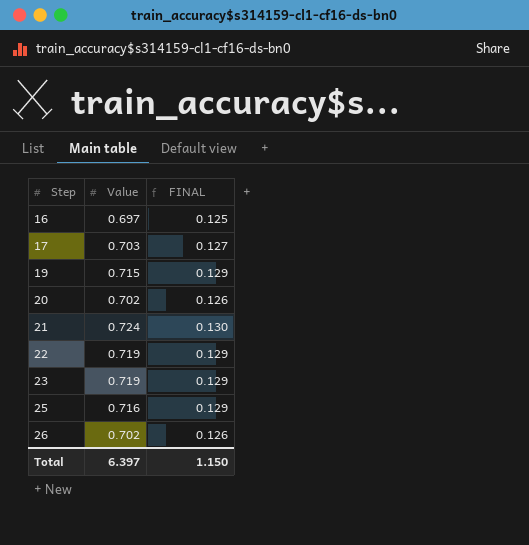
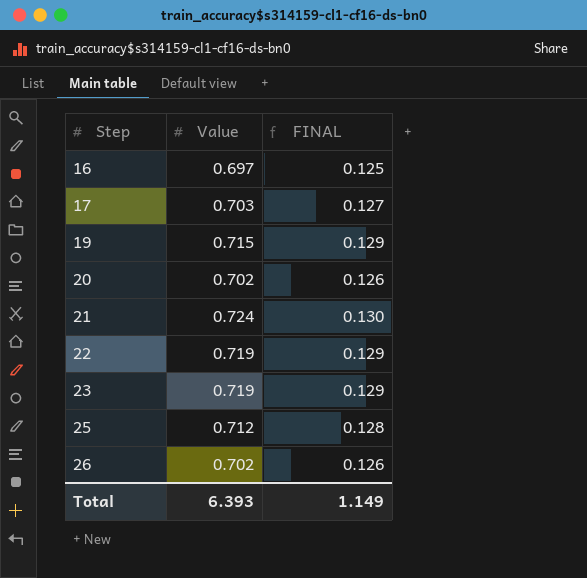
25 | Value: 0.716 -> 0.712
25 | FINAL: 0.129 -> 0.128
Total | Value: 6.397 -> 6.393
Total | FINAL: 1.150 -> 1.149

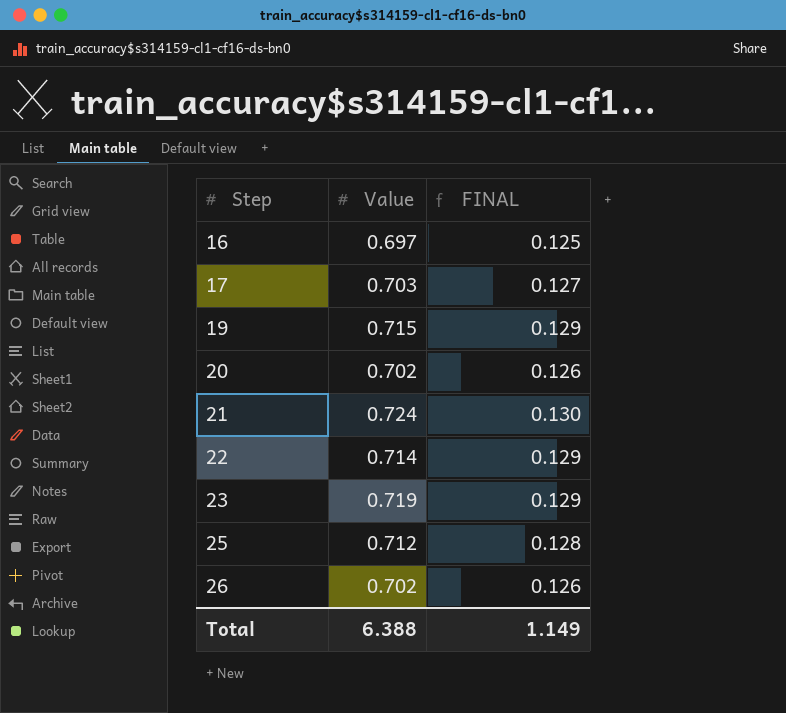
22 | Value: 0.719 -> 0.714
Total | Value: 6.393 -> 6.388

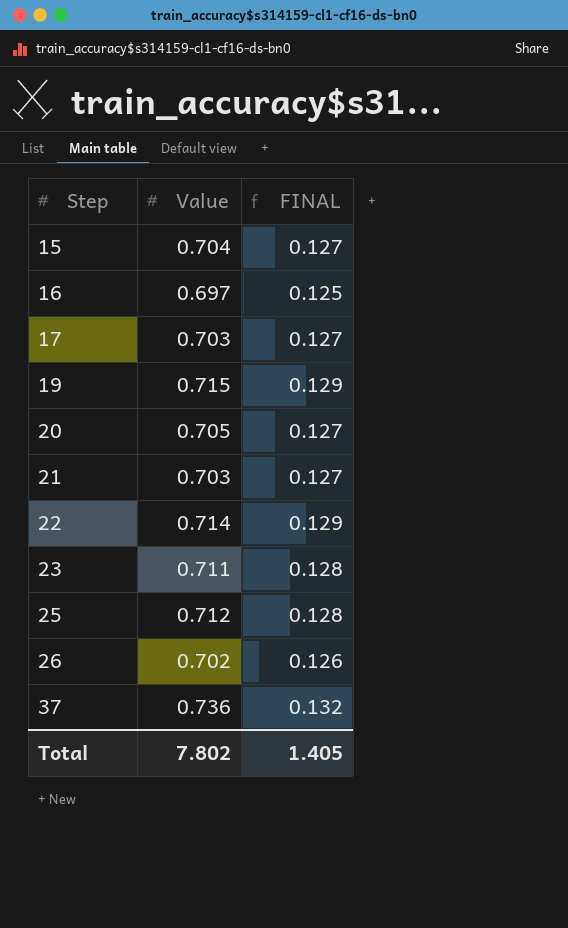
row 15: none -> 0.704 | 0.127
20 | Value: 0.702 -> 0.705
20 | FINAL: 0.126 -> 0.127
21 | Value: 0.724 -> 0.703
21 | FINAL: 0.130 -> 0.127
23 | Value: 0.719 -> 0.711
23 | FINAL: 0.129 -> 0.128
row 37: none -> 0.736 | 0.132
Total | Value: 6.388 -> 7.802
Total | FINAL: 1.149 -> 1.405

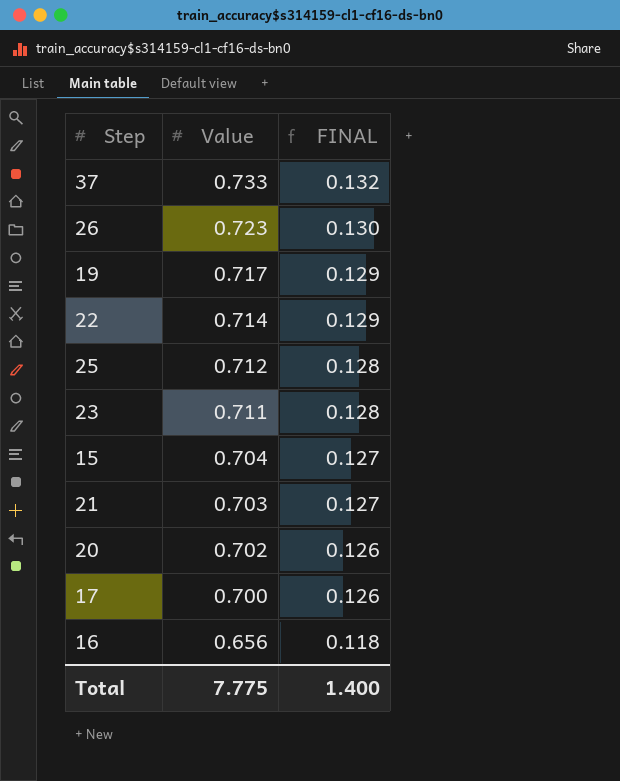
row order: Step ascending -> Value descending
37 | Value: 0.736 -> 0.733
26 | Value: 0.702 -> 0.723
26 | FINAL: 0.126 -> 0.130
19 | Value: 0.715 -> 0.717
20 | Value: 0.705 -> 0.702
20 | FINAL: 0.127 -> 0.126
17 | Value: 0.703 -> 0.700
17 | FINAL: 0.127 -> 0.126
16 | Value: 0.697 -> 0.656
16 | FINAL: 0.125 -> 0.118
Total | Value: 7.802 -> 7.775
Total | FINAL: 1.405 -> 1.400

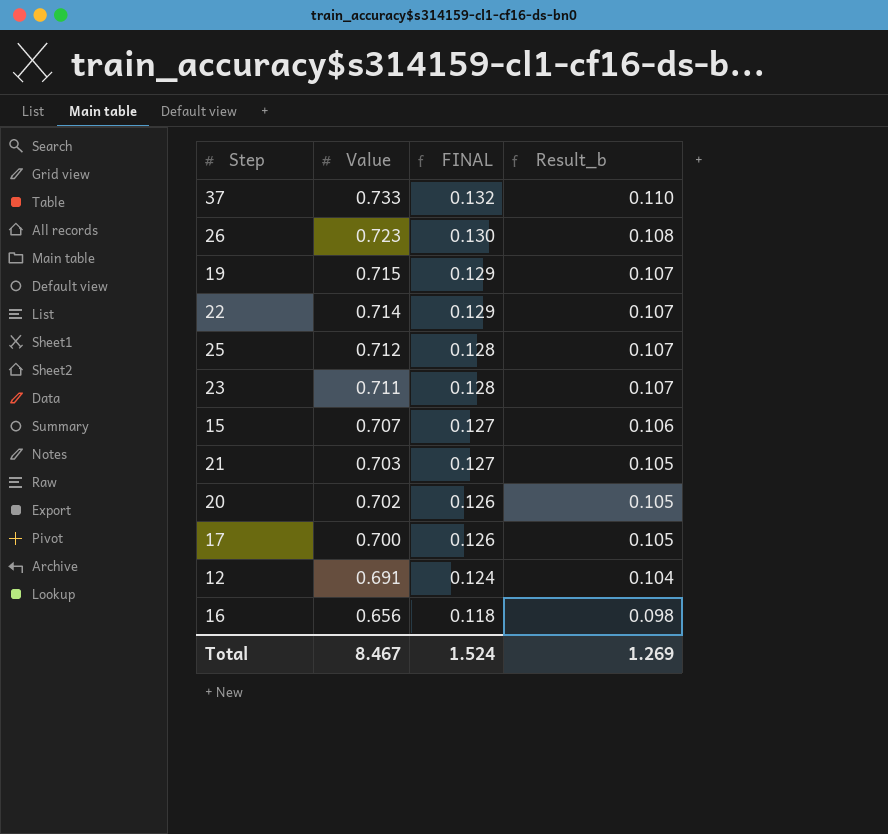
column Result_b | formula: none -> [Value] * 0.15
19 | Value: 0.717 -> 0.715
15 | Value: 0.704 -> 0.707
row 12: none -> 0.691 | 0.124 | 0.104
Total | Value: 7.775 -> 8.467
Total | FINAL: 1.400 -> 1.524

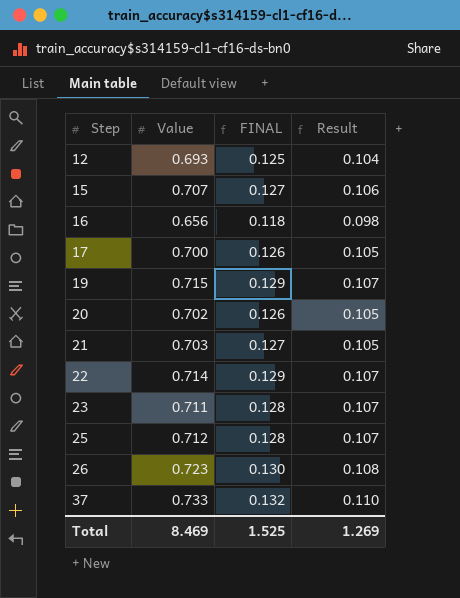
row order: Value descending -> Step ascending
column name: Result_b -> Result
12 | Value: 0.691 -> 0.693
12 | FINAL: 0.124 -> 0.125
Total | Value: 8.467 -> 8.469
Total | FINAL: 1.524 -> 1.525

